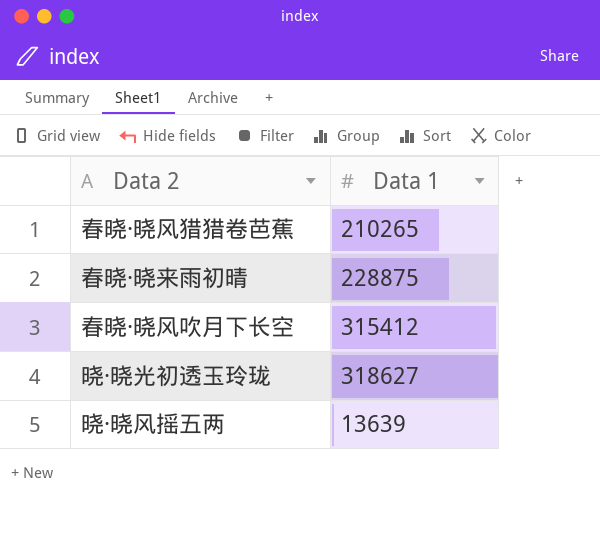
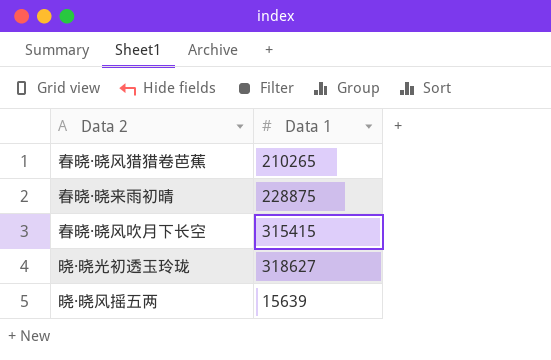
春晓·晓风吹月下长空 | Data 1: 315412 -> 315415
晓·晓风摇五两 | Data 1: 13639 -> 15639

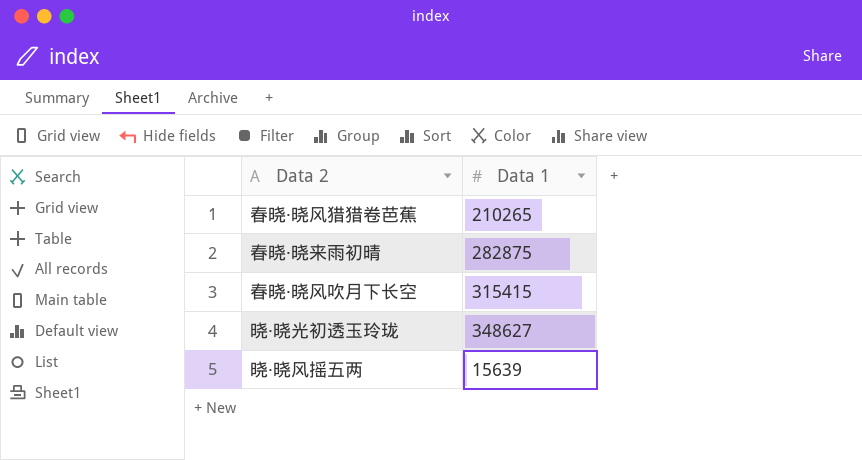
春晓·晓来雨初晴 | Data 1: 228875 -> 282875
晓·晓光初透玉玲珑 | Data 1: 318627 -> 348627

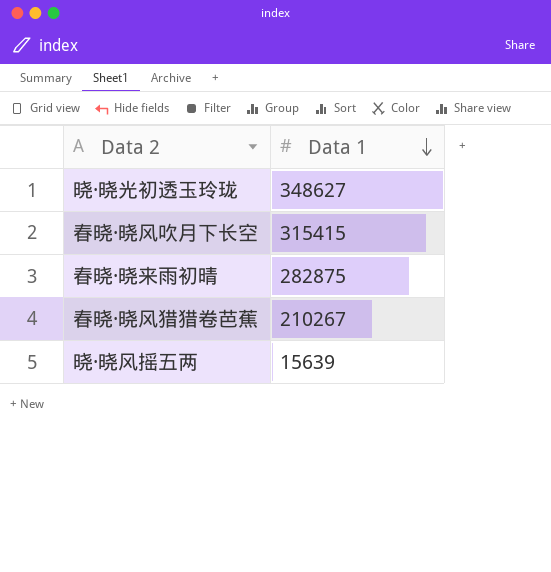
row order: none -> Data 1 descending
春晓·晓风猎猎卷芭蕉 | Data 1: 210265 -> 210267

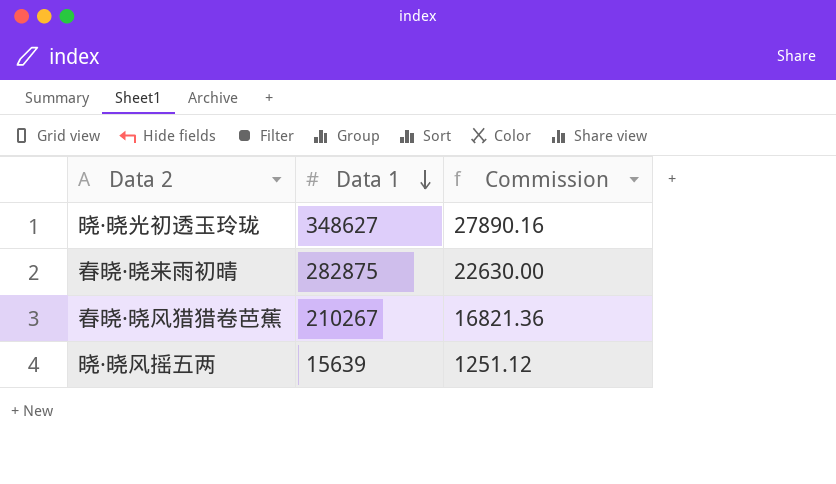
column Commission | formula: none -> [Data 1] * 0.08
row 春晓·晓风吹月下长空: 315415 -> none

